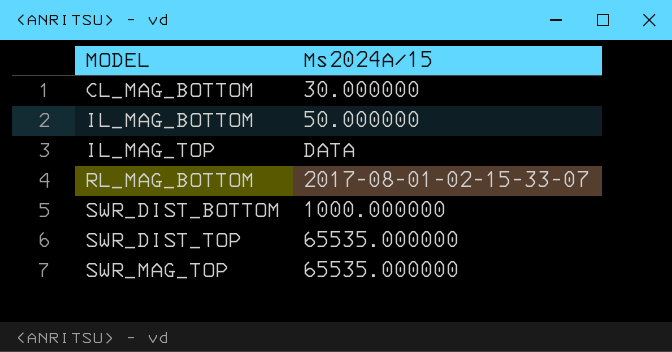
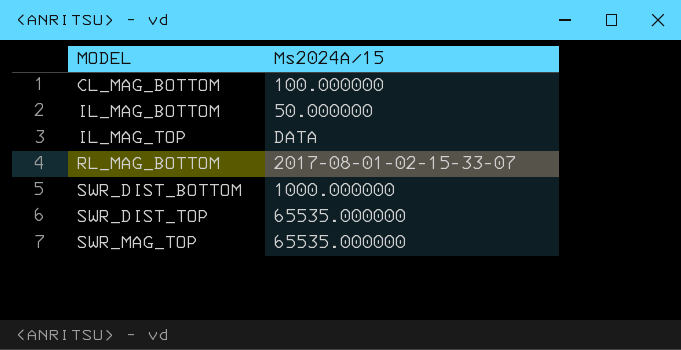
CL_MAG_BOTTOM | Ms2024A/15: 30.000000 -> 100.000000

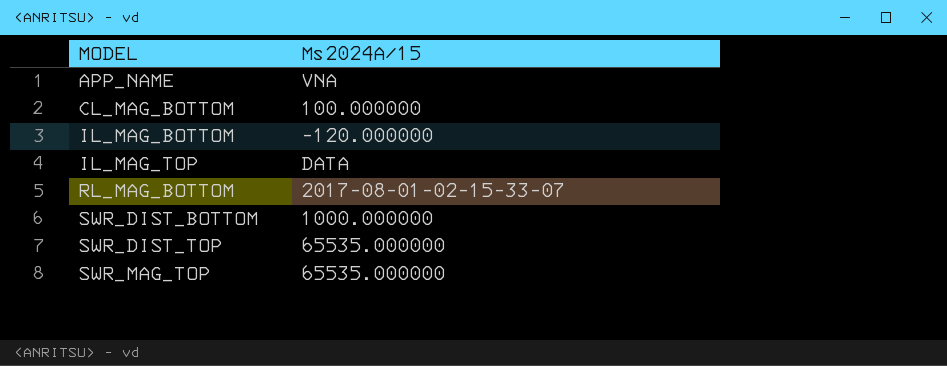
row APP_NAME: none -> VNA
IL_MAG_BOTTOM | Ms2024A/15: 50.000000 -> -120.000000

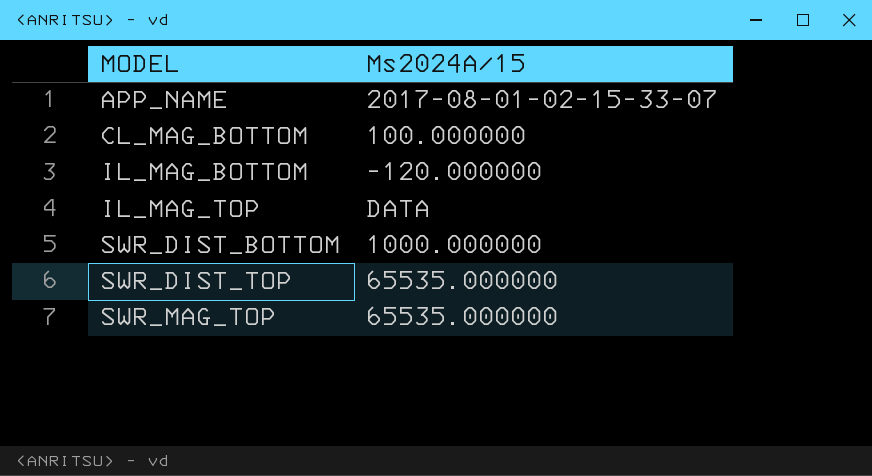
row RL_MAG_BOTTOM: 2017-08-01-02-15-33-07 -> none
APP_NAME | Ms2024A/15: VNA -> 2017-08-01-02-15-33-07

